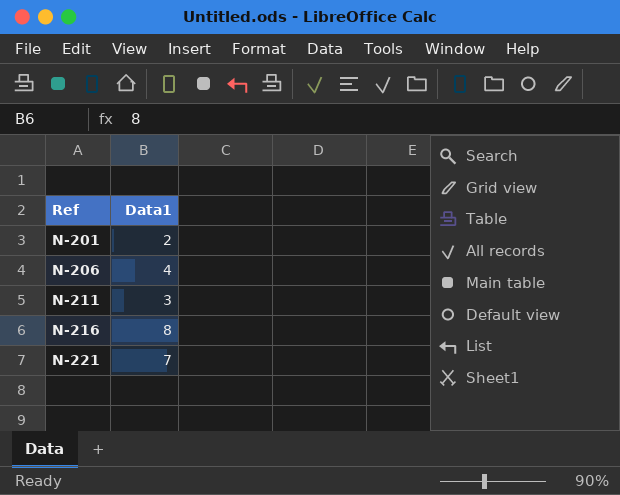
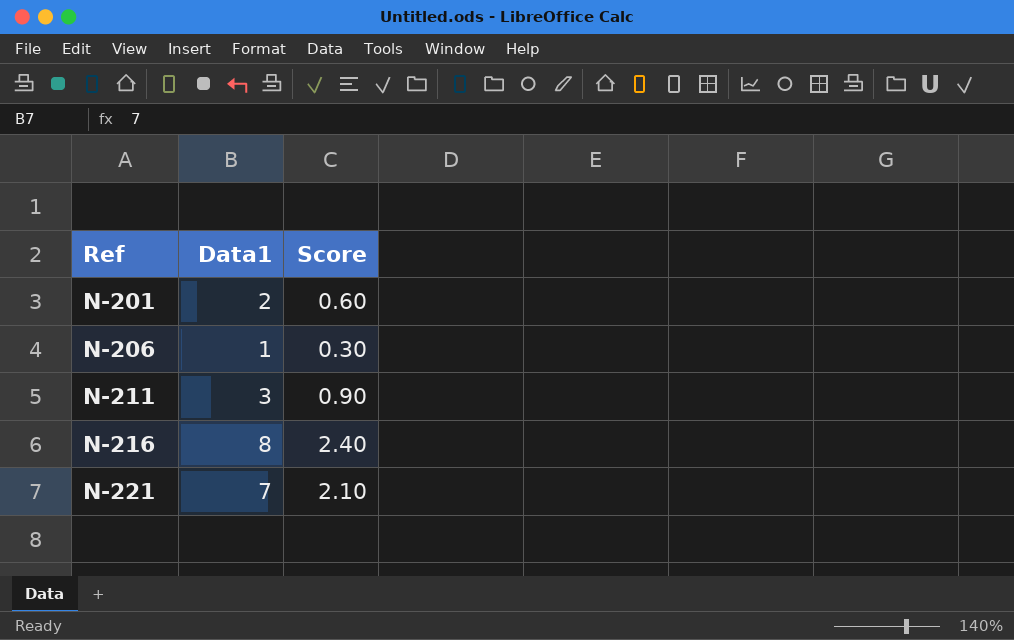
column Score | formula: none -> [Data1] * 0.3
N-206 | Data1: 4 -> 1

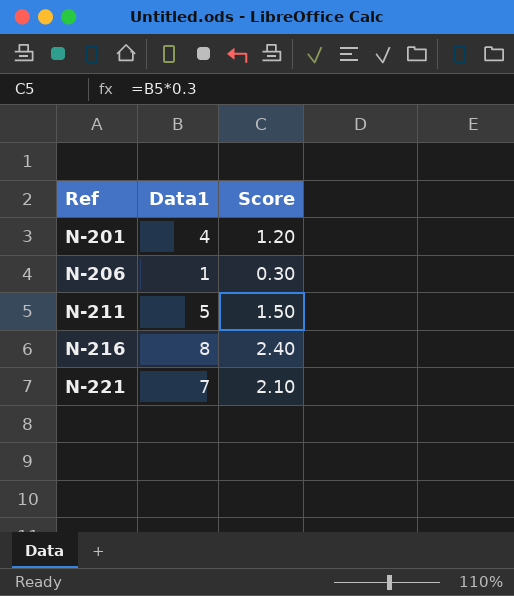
N-201 | Data1: 2 -> 4
N-201 | Score: 0.60 -> 1.20
N-211 | Data1: 3 -> 5
N-211 | Score: 0.90 -> 1.50

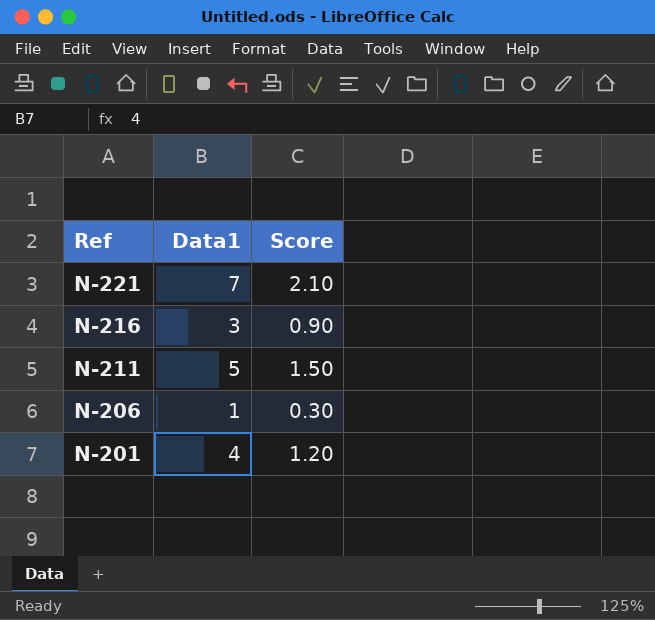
row order: Ref ascending -> Ref descending
N-216 | Data1: 8 -> 3
N-216 | Score: 2.40 -> 0.90

